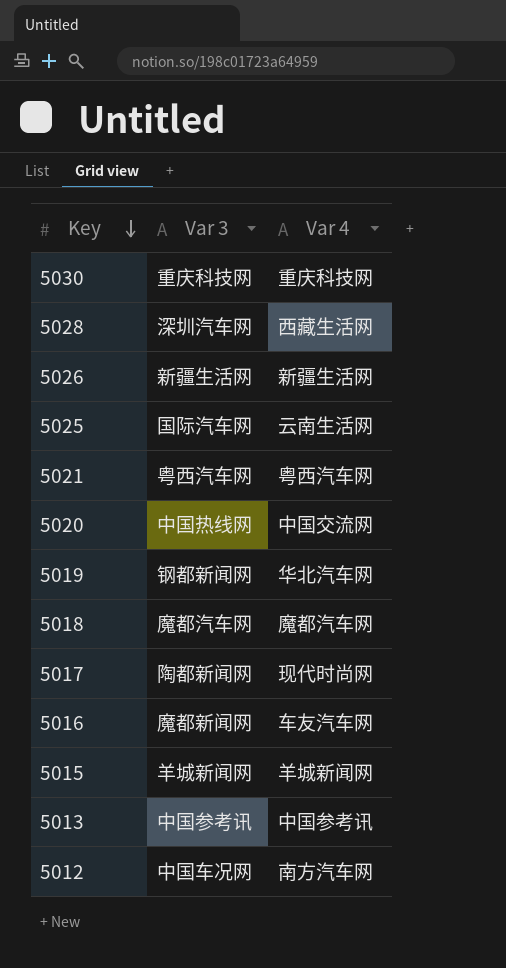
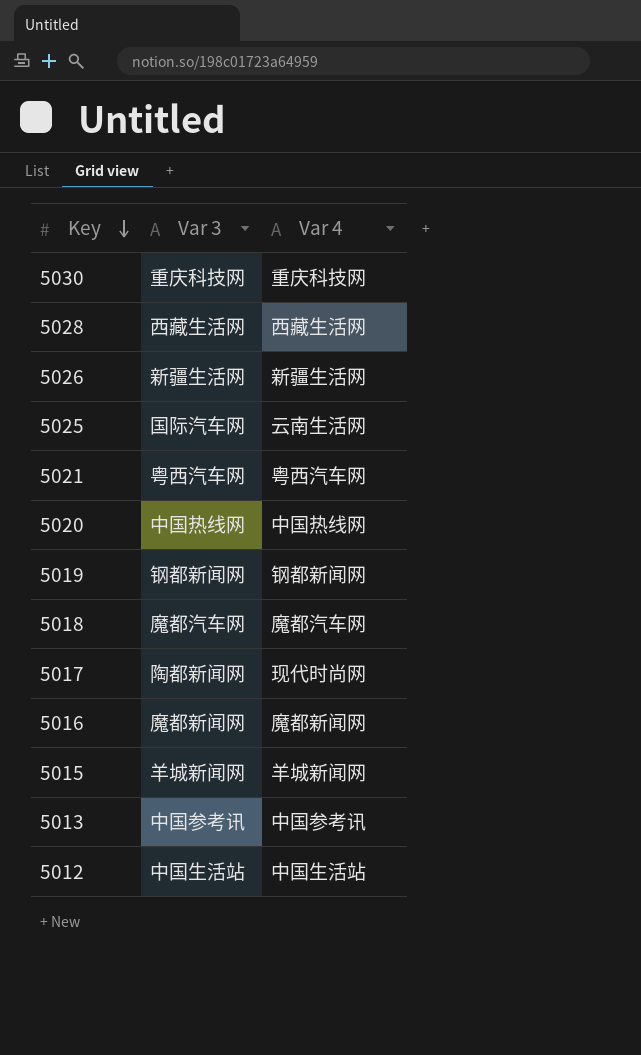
5028 | Var 3: 深圳汽车网 -> 西藏生活网
5020 | Var 4: 中国交流网 -> 中国热线网
5019 | Var 4: 华北汽车网 -> 钢都新闻网
5016 | Var 4: 车友汽车网 -> 魔都新闻网
5012 | Var 3: 中国车况网 -> 中国生活站
5012 | Var 4: 南方汽车网 -> 中国生活站

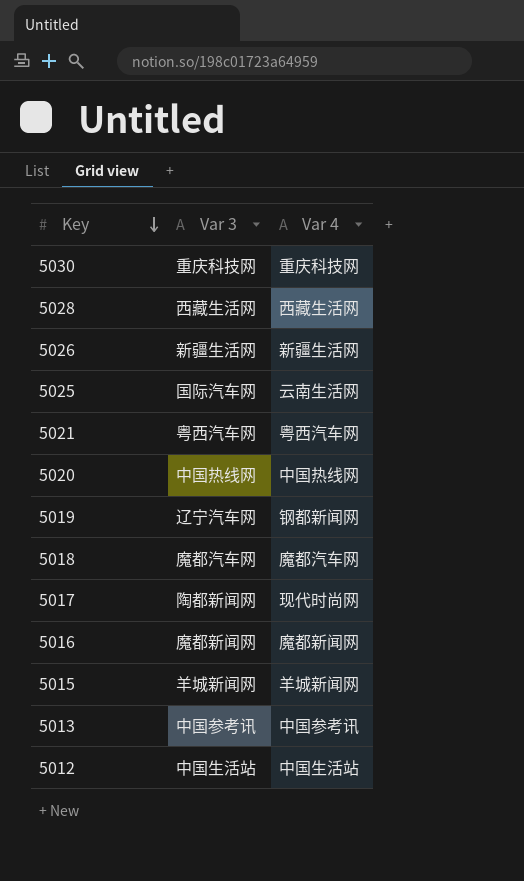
5019 | Var 3: 钢都新闻网 -> 辽宁汽车网

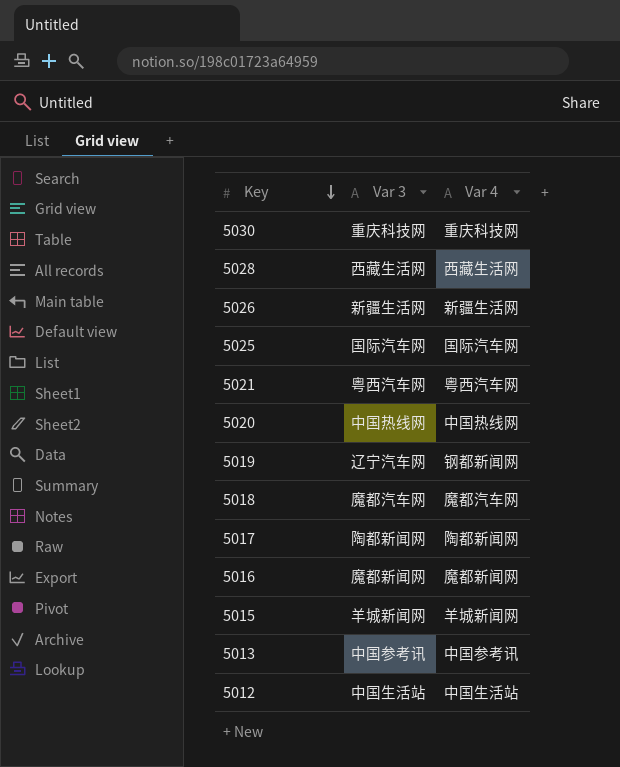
5025 | Var 4: 云南生活网 -> 国际汽车网
5017 | Var 4: 现代时尚网 -> 陶都新闻网

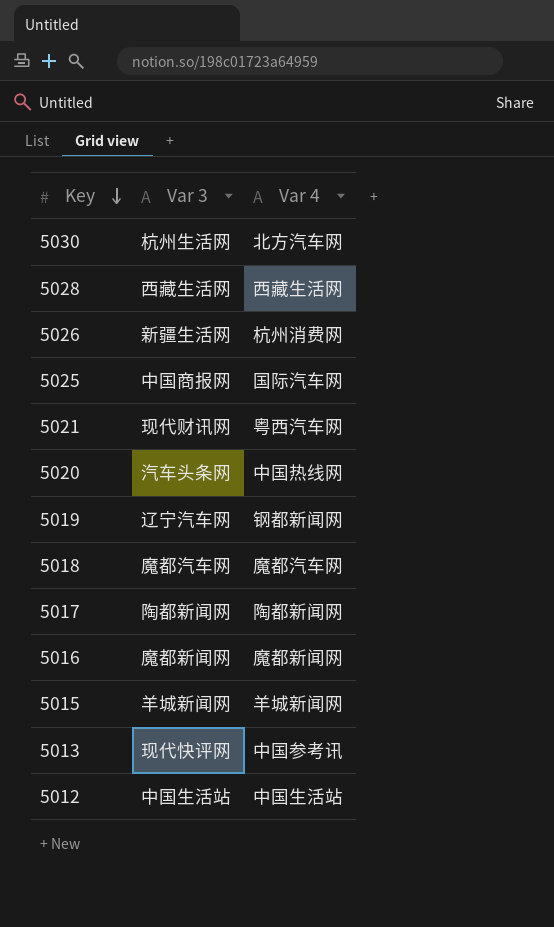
5030 | Var 3: 重庆科技网 -> 杭州生活网
5030 | Var 4: 重庆科技网 -> 北方汽车网
5026 | Var 4: 新疆生活网 -> 杭州消费网
5025 | Var 3: 国际汽车网 -> 中国商报网
5021 | Var 3: 粤西汽车网 -> 现代财讯网
5020 | Var 3: 中国热线网 -> 汽车头条网
5013 | Var 3: 中国参考讯 -> 现代快评网

